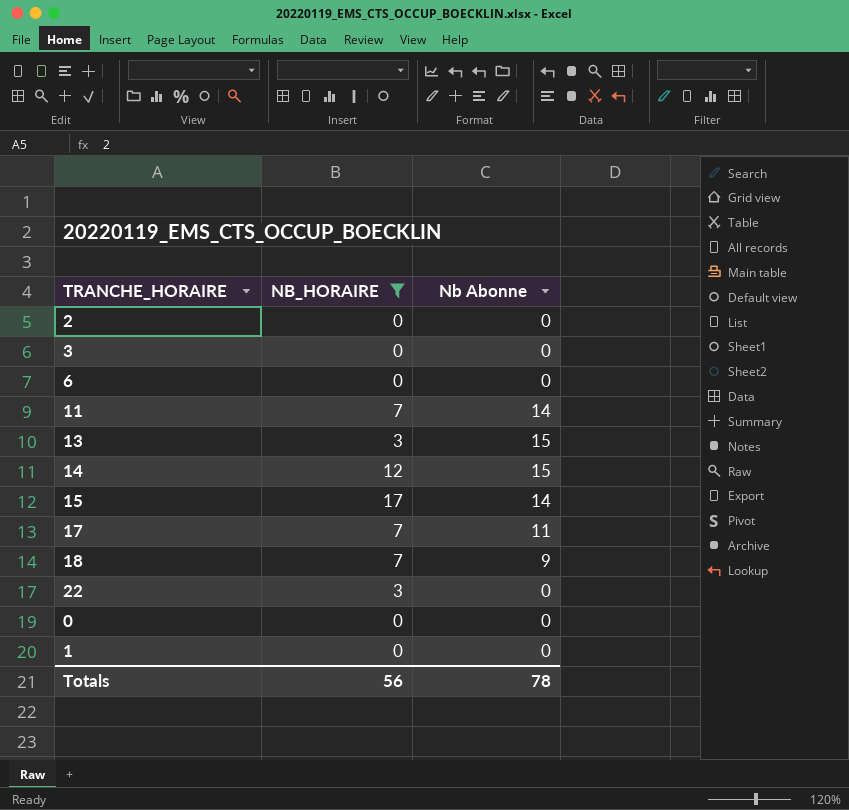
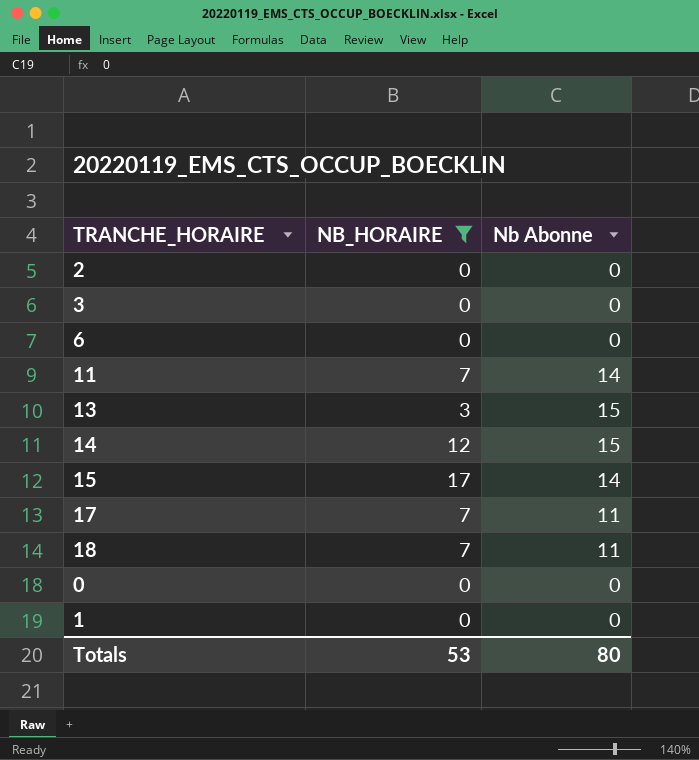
row 22: 3 | 0 -> none
18 | Nb Abonne: 9 -> 11
Totals | NB_HORAIRE: 56 -> 53
Totals | Nb Abonne: 78 -> 80

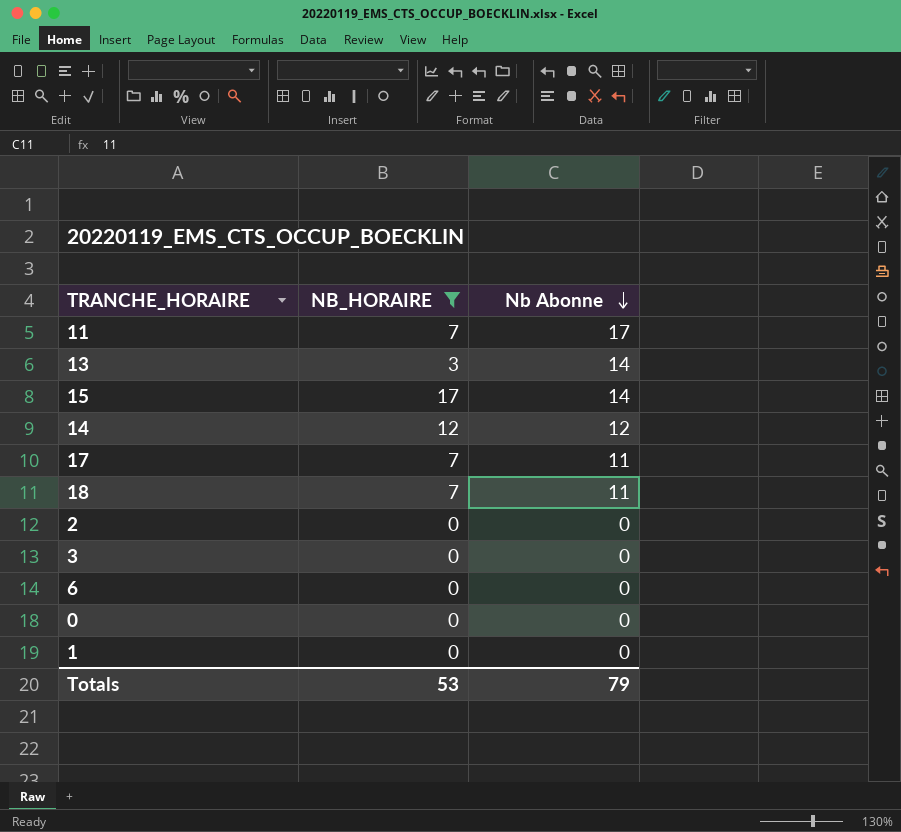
row order: none -> Nb Abonne descending
11 | Nb Abonne: 14 -> 17
13 | Nb Abonne: 15 -> 14
14 | Nb Abonne: 15 -> 12
Totals | Nb Abonne: 80 -> 79

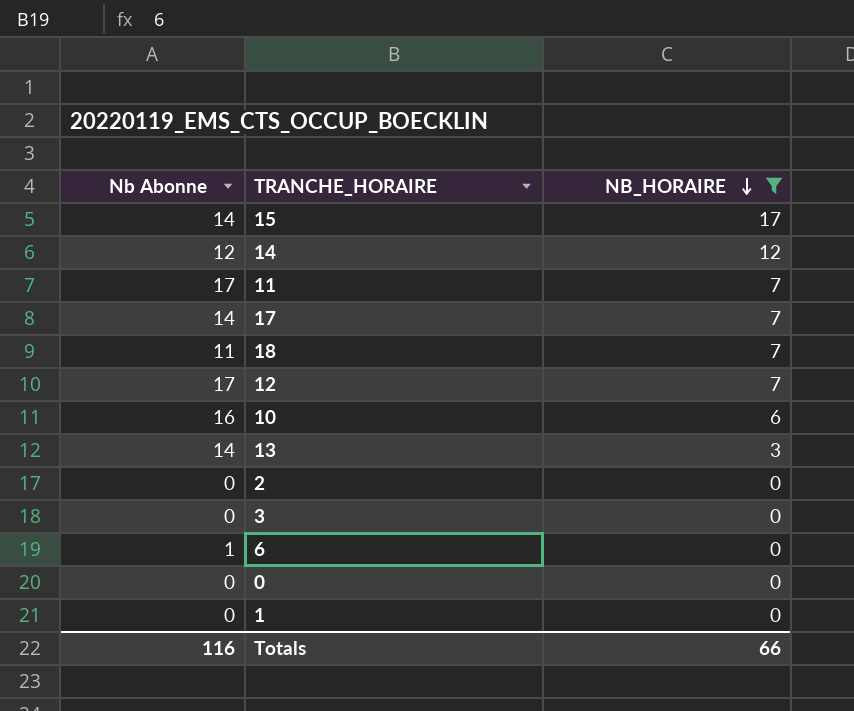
row order: Nb Abonne descending -> NB_HORAIRE descending
column Nb Abonne | position: 3 -> 1
17 | Nb Abonne: 11 -> 14
row 12: none -> 17 | 7
row 10: none -> 16 | 6
6 | Nb Abonne: 0 -> 1
Totals | Nb Abonne: 79 -> 116
Totals | NB_HORAIRE: 53 -> 66

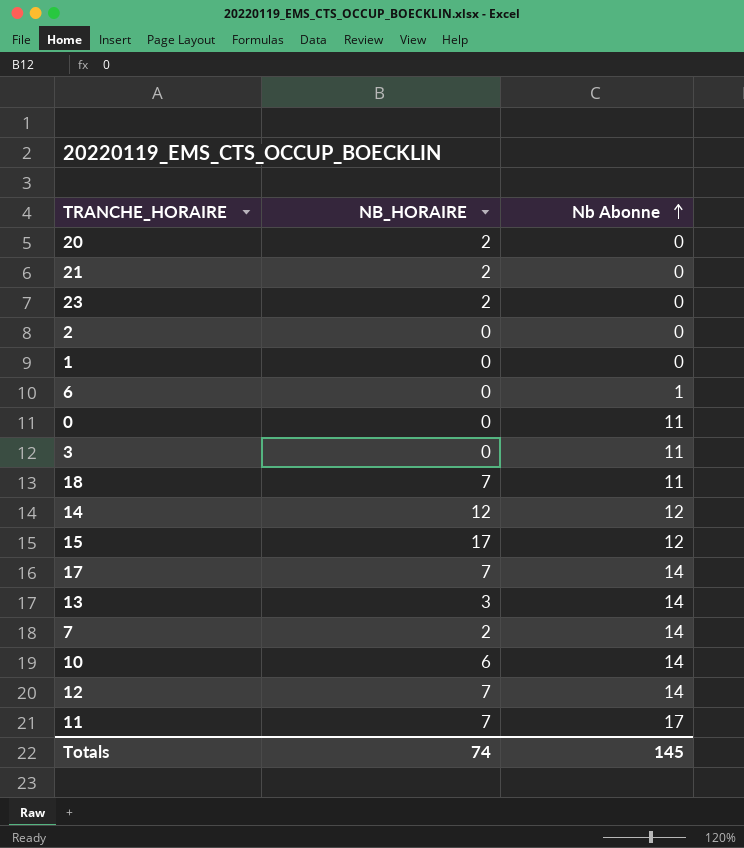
filter: NB_HORAIRE != 2 -> none
row order: NB_HORAIRE descending -> Nb Abonne ascending
column Nb Abonne | position: 1 -> 3
0 | Nb Abonne: 0 -> 11
3 | Nb Abonne: 0 -> 11
15 | Nb Abonne: 14 -> 12
10 | Nb Abonne: 16 -> 14
12 | Nb Abonne: 17 -> 14
Totals | NB_HORAIRE: 66 -> 74
Totals | Nb Abonne: 116 -> 145

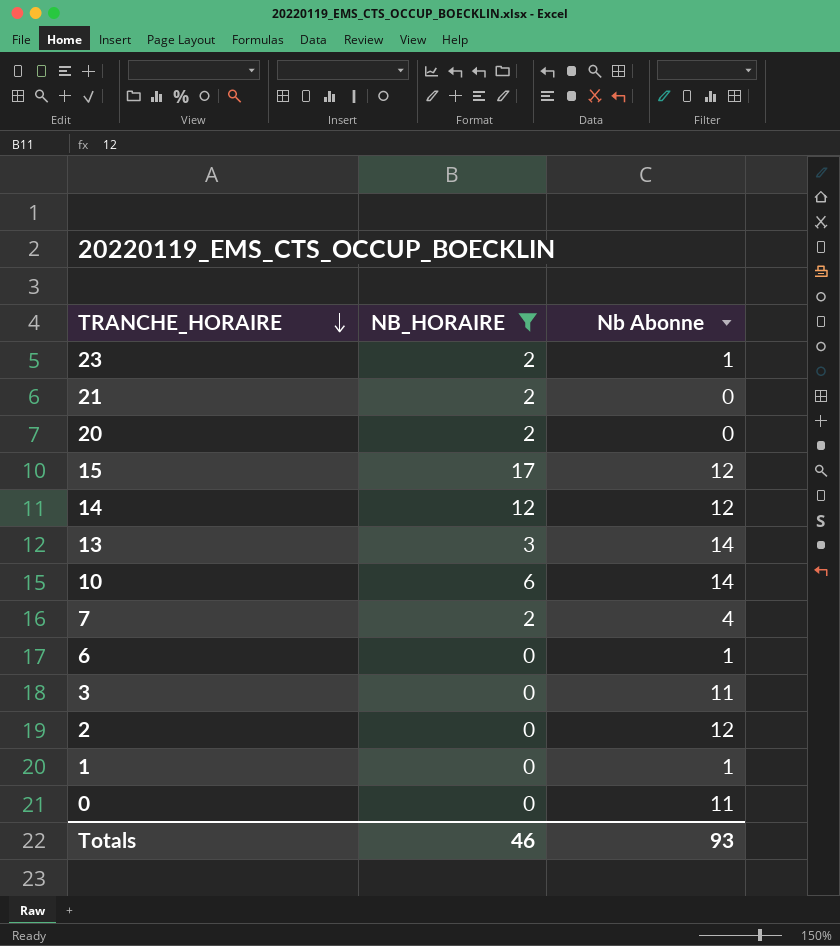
filter: none -> NB_HORAIRE != 7
row order: Nb Abonne ascending -> TRANCHE_HORAIRE descending
23 | Nb Abonne: 0 -> 1
7 | Nb Abonne: 14 -> 4
2 | Nb Abonne: 0 -> 12
1 | Nb Abonne: 0 -> 1
Totals | NB_HORAIRE: 74 -> 46
Totals | Nb Abonne: 145 -> 93

